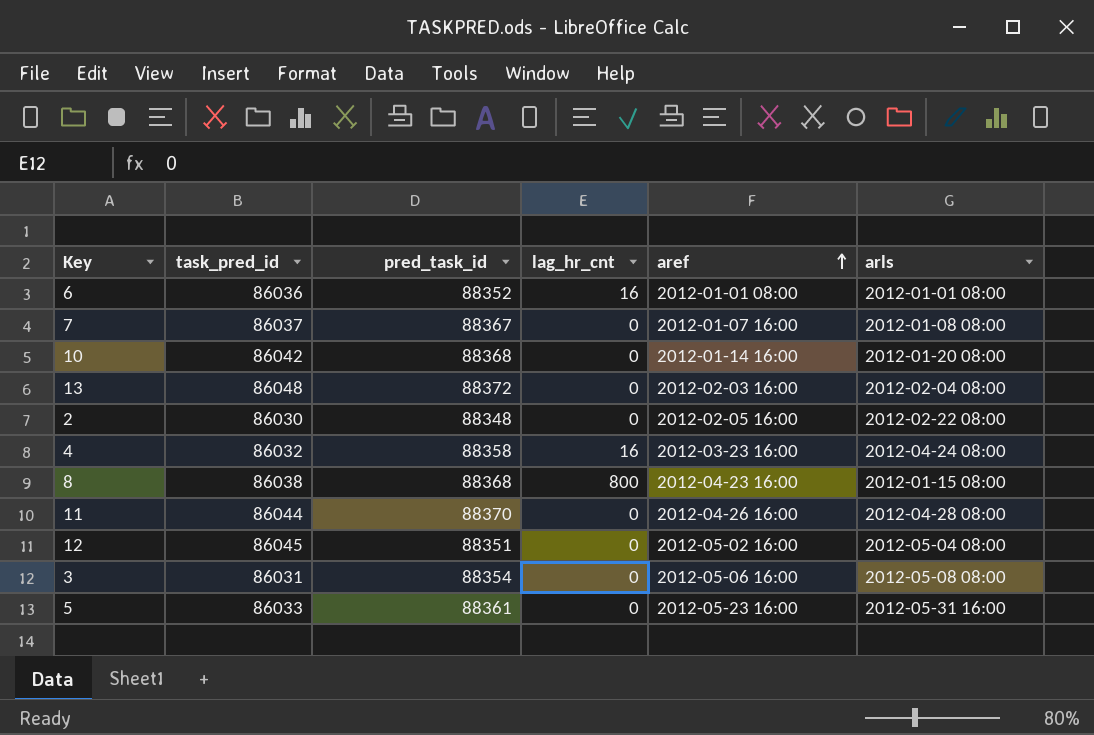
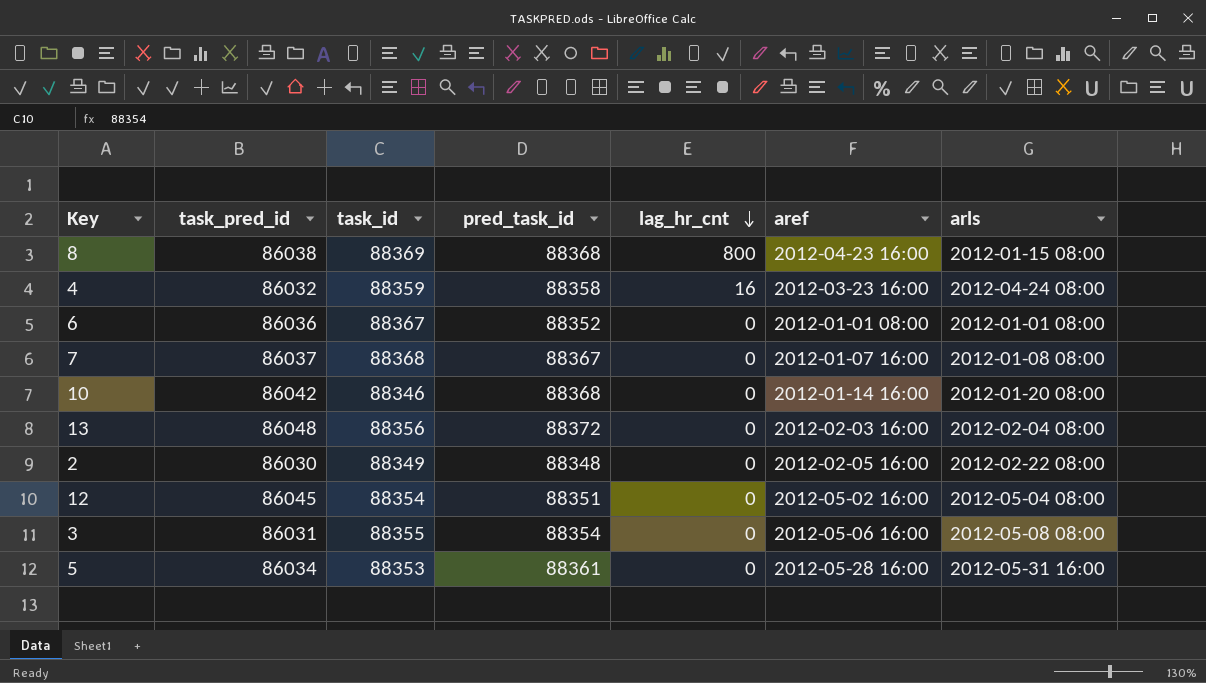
row order: aref ascending -> lag_hr_cnt descending
column task_id | position: none -> 3
row 11: 86044 | 88370 | 0 | 2012-04-26 16:00 | 2012-04-28 08:00 -> none
6 | lag_hr_cnt: 16 -> 0
5 | task_pred_id: 86033 -> 86034
5 | aref: 2012-05-23 16:00 -> 2012-05-28 16:00

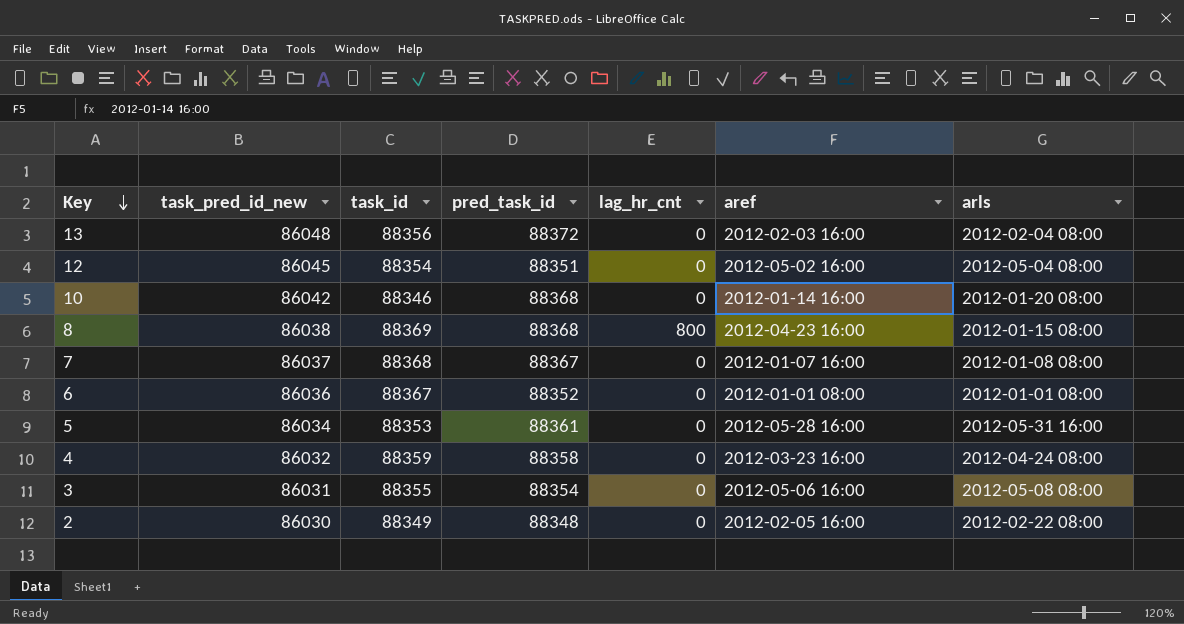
row order: lag_hr_cnt descending -> Key descending
column name: task_pred_id -> task_pred_id_new
4 | lag_hr_cnt: 16 -> 0

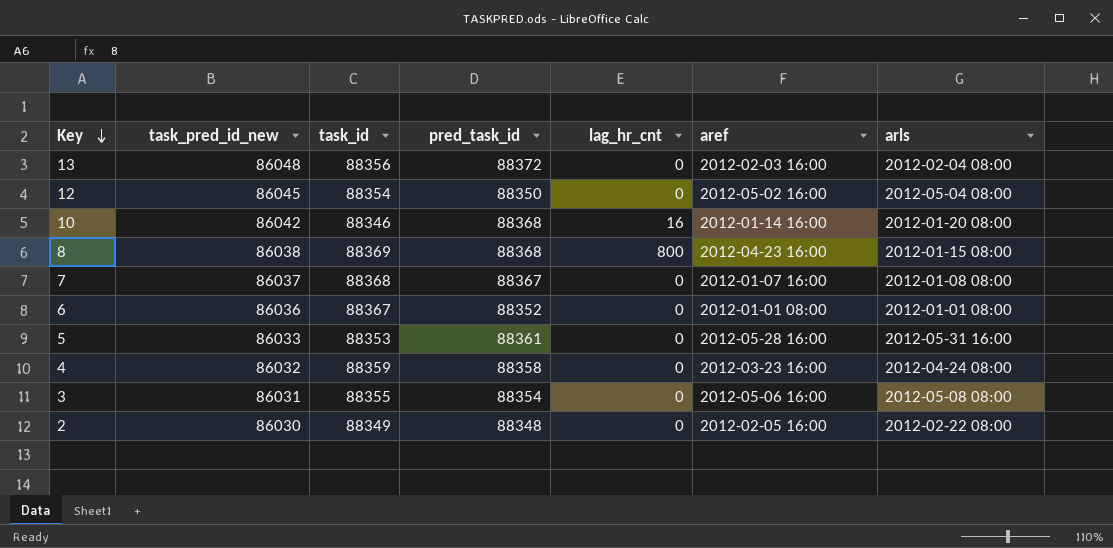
12 | pred_task_id: 88351 -> 88350
10 | lag_hr_cnt: 0 -> 16
5 | task_pred_id_new: 86034 -> 86033

